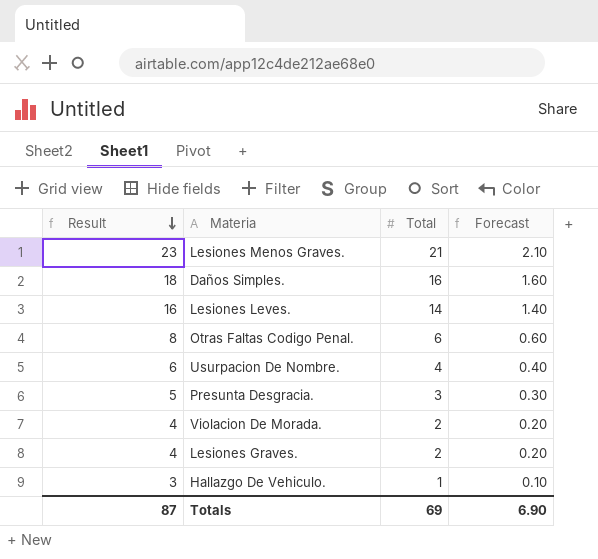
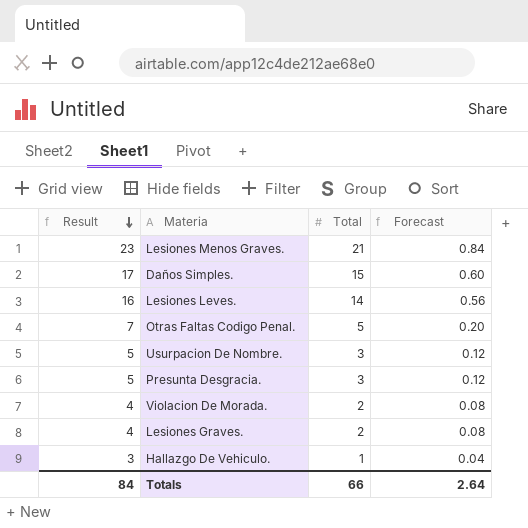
column Forecast | formula: [Total] * 0.1 -> [Total] * 0.04
Daños Simples. | Result: 18 -> 17
Daños Simples. | Total: 16 -> 15
Otras Faltas Codigo Penal. | Result: 8 -> 7
Otras Faltas Codigo Penal. | Total: 6 -> 5
Usurpacion De Nombre. | Result: 6 -> 5
Usurpacion De Nombre. | Total: 4 -> 3
Totals | Result: 87 -> 84
Totals | Total: 69 -> 66
Totals | Forecast: 6.90 -> 2.64

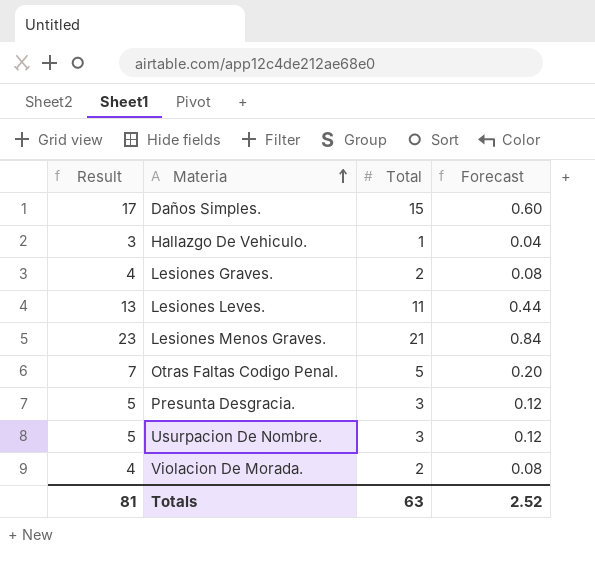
row order: Result descending -> Materia ascending
Lesiones Leves. | Result: 16 -> 13
Lesiones Leves. | Total: 14 -> 11
Lesiones Leves. | Forecast: 0.56 -> 0.44
Totals | Result: 84 -> 81
Totals | Total: 66 -> 63
Totals | Forecast: 2.64 -> 2.52

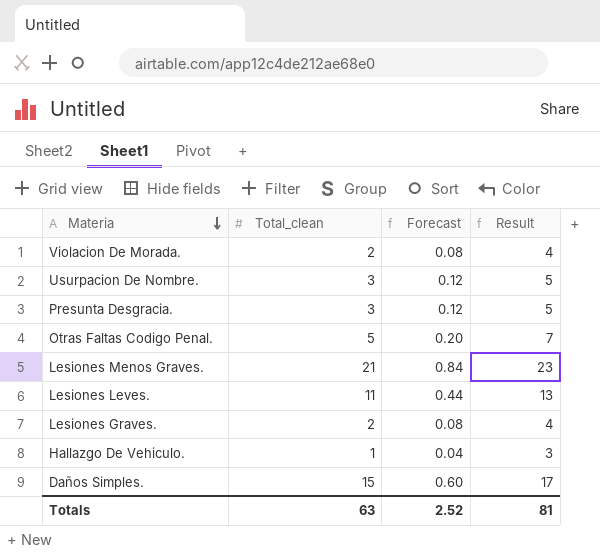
row order: Materia ascending -> Materia descending
column name: Total -> Total_clean
column Result | position: 1 -> 4

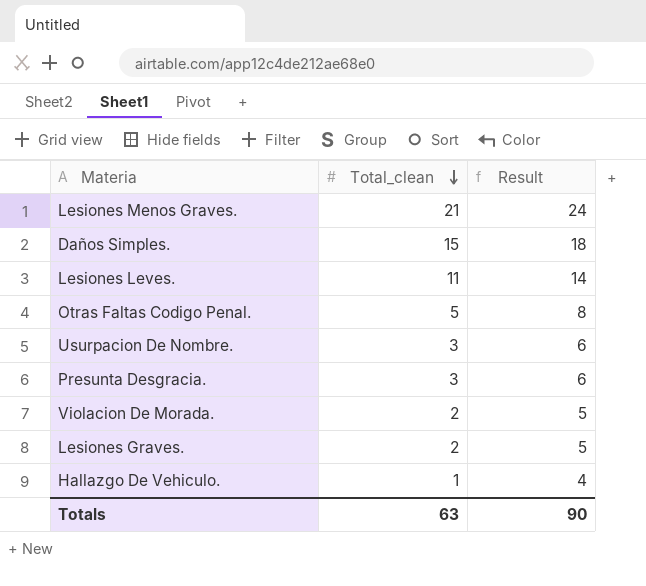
row order: Materia descending -> Total_clean descending
column Forecast | formula: [Total_clean] * 0.04 -> none
column Result | formula: [Total_clean] + 2 -> [Total_clean] + 3
Totals | Result: 81 -> 90

